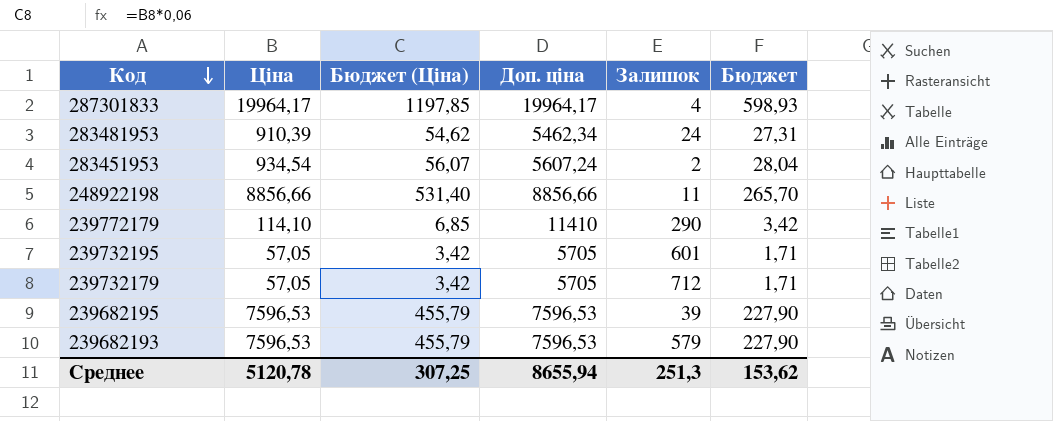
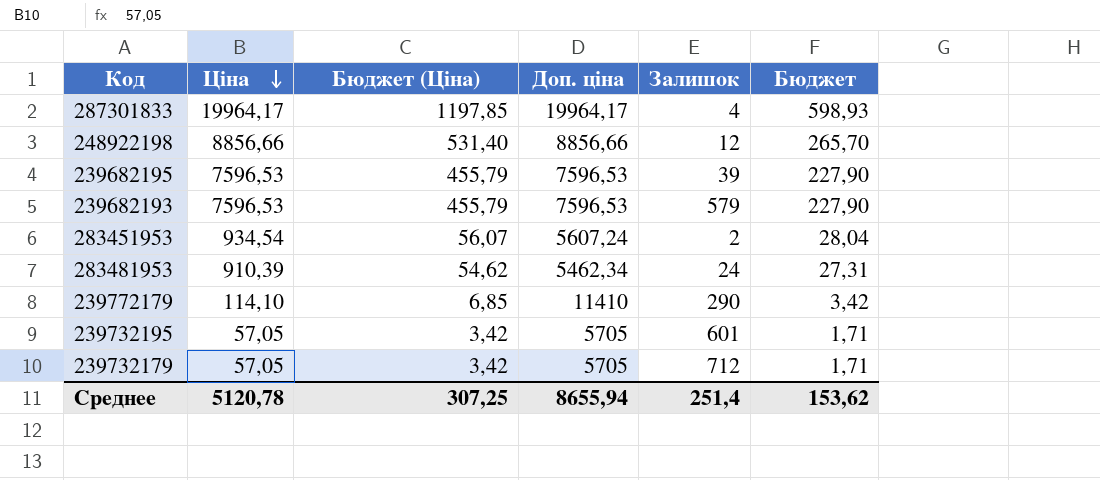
row order: Код descending -> Ціна descending
248922198 | Залишок: 11 -> 12
Среднее | Залишок: 251,3 -> 251,4

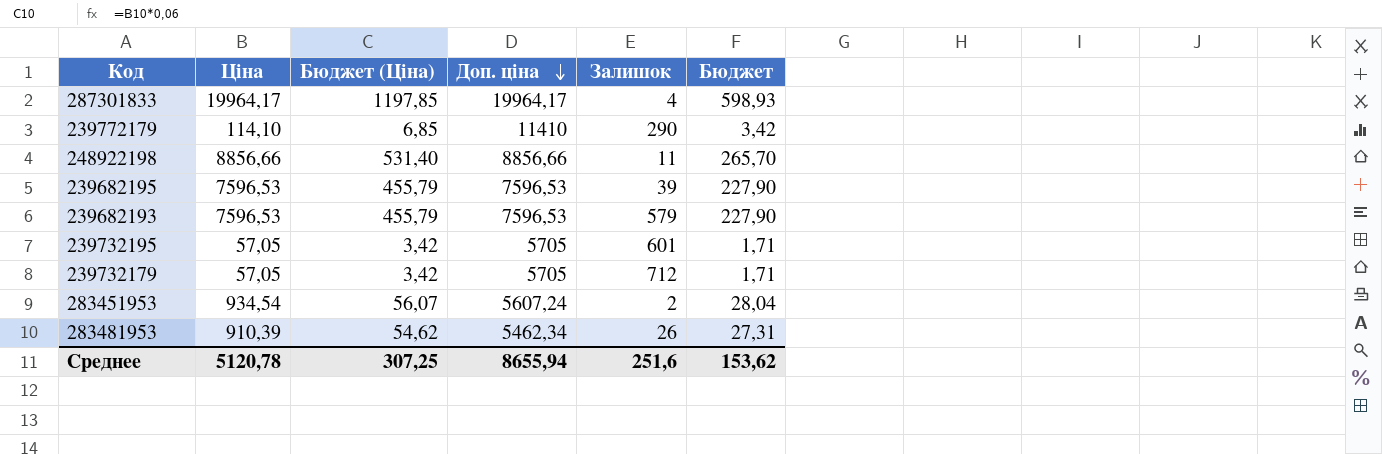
row order: Ціна descending -> Доп. ціна descending
248922198 | Залишок: 12 -> 11
283481953 | Залишок: 24 -> 26
Среднее | Залишок: 251,4 -> 251,6

